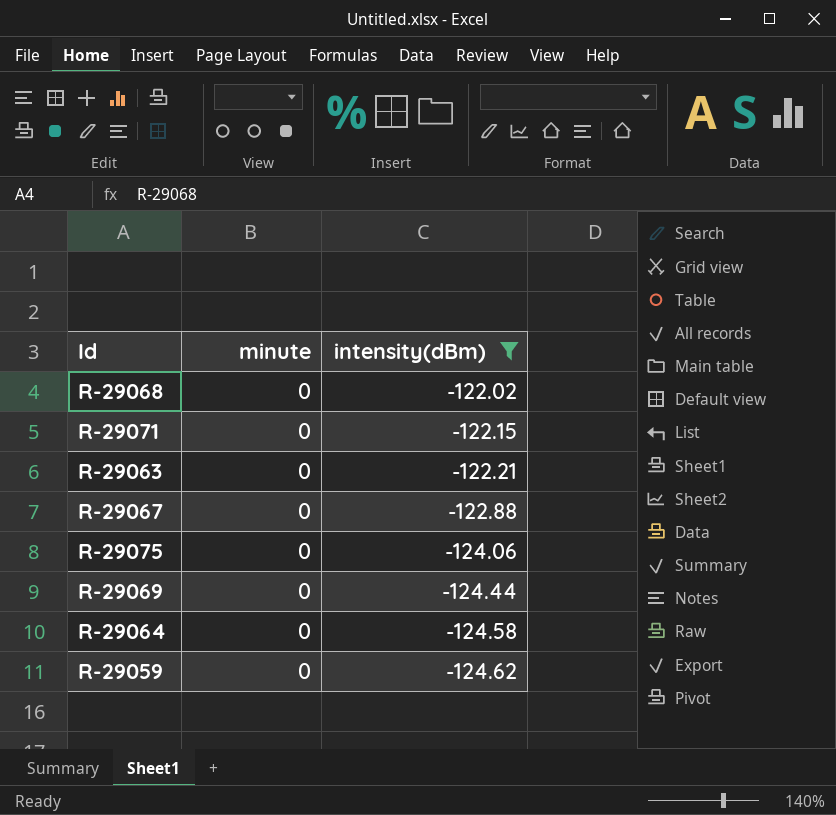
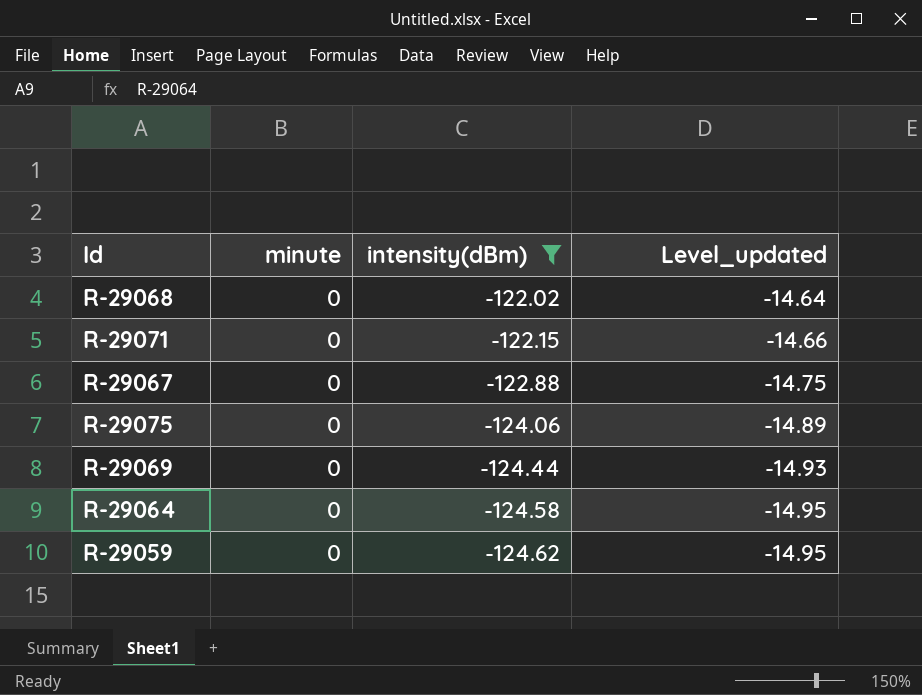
column Level_updated | formula: none -> [intensity(dBm)] * 0.12
row R-29063: 0 | -122.21 -> none

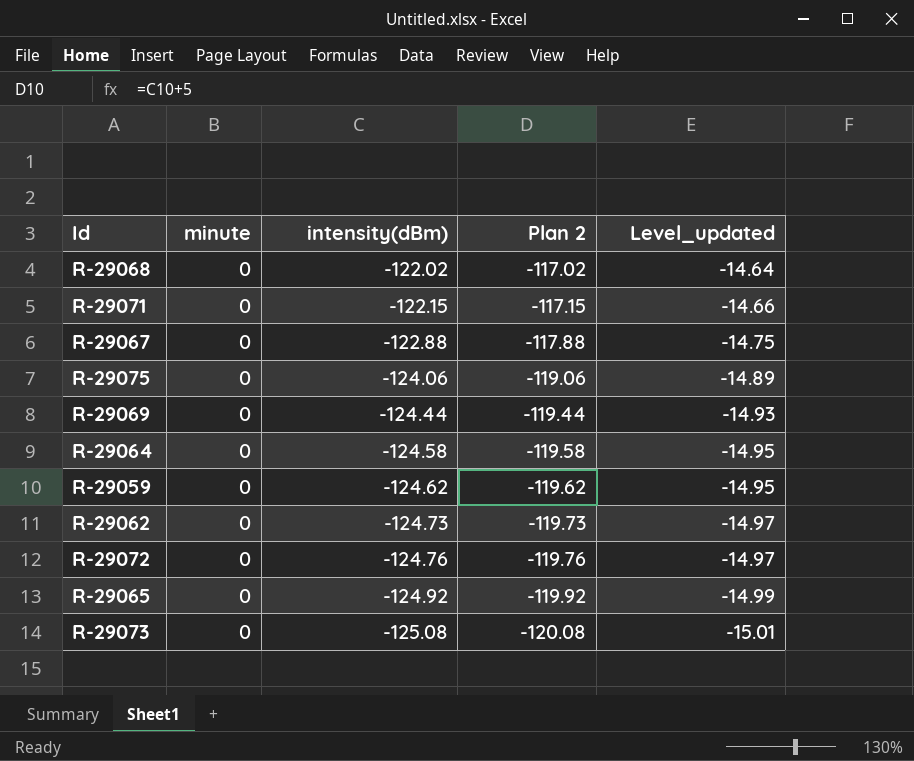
filter: intensity(dBm) >= -124.62 -> none
column Plan 2 | formula: none -> [intensity(dBm)] + 5

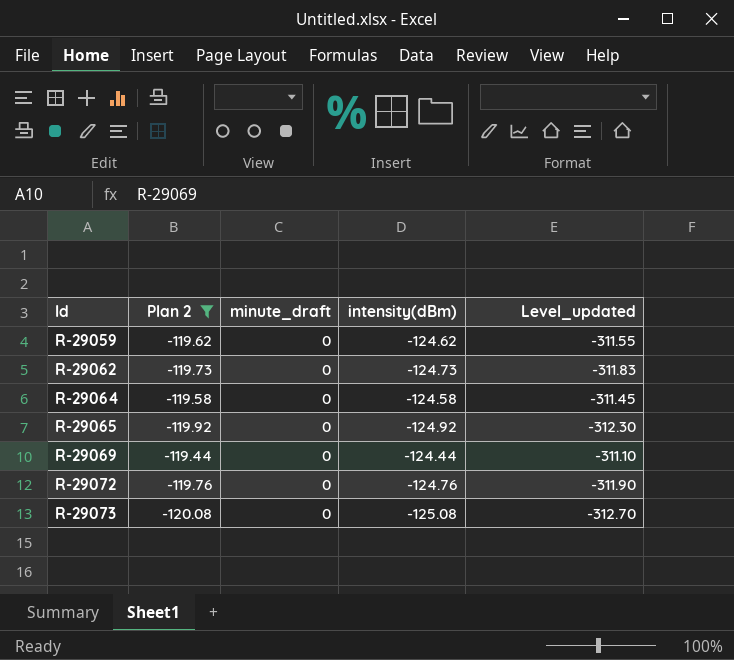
filter: none -> Plan 2 <= -119.44
row order: intensity(dBm) descending -> Id ascending
column Plan 2 | position: 4 -> 2
column name: minute -> minute_draft
column Level_updated | formula: [intensity(dBm)] * 0.12 -> [intensity(dBm)] * 2.5

